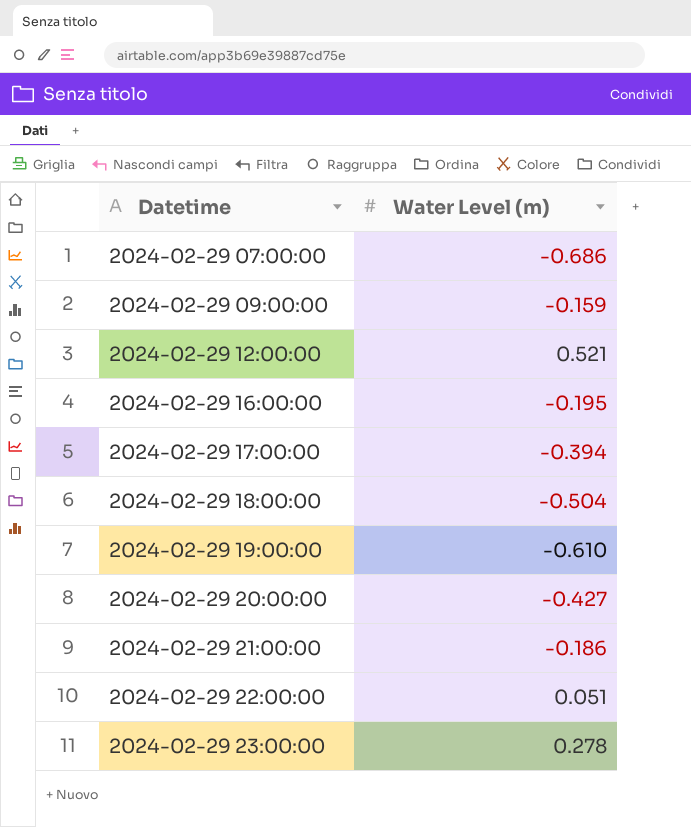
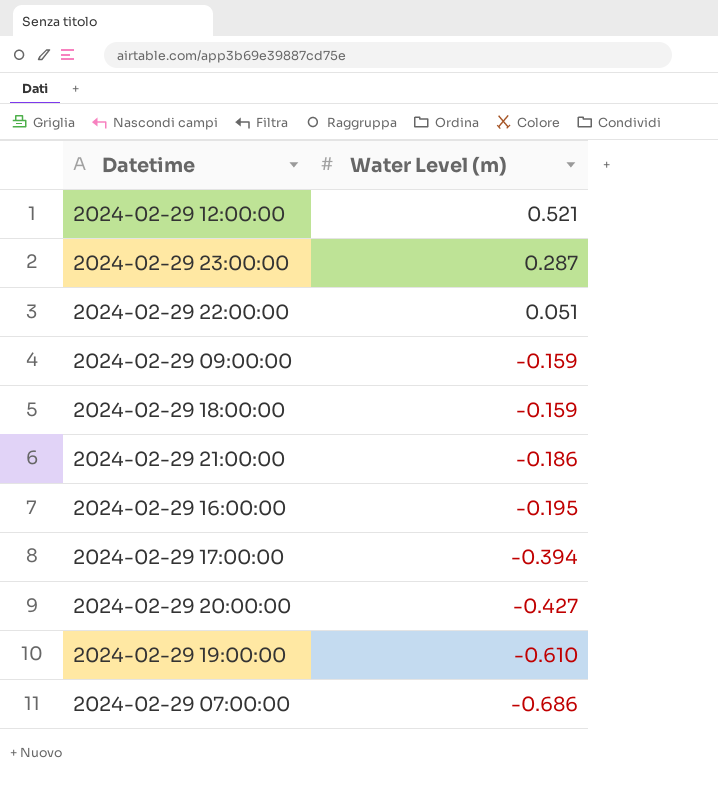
row order: Datetime ascending -> Water Level (m) descending
2024-02-29 23:00:00 | Water Level (m): 0.278 -> 0.287
2024-02-29 18:00:00 | Water Level (m): -0.504 -> -0.159

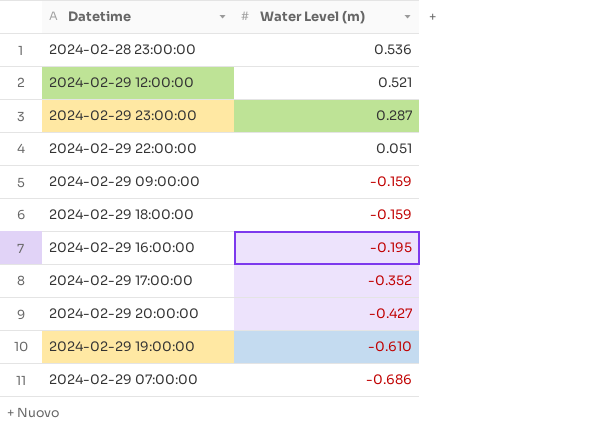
row 2024-02-29 21:00:00: -0.186 -> none
row 2024-02-28 23:00:00: none -> 0.536
2024-02-29 17:00:00 | Water Level (m): -0.394 -> -0.352

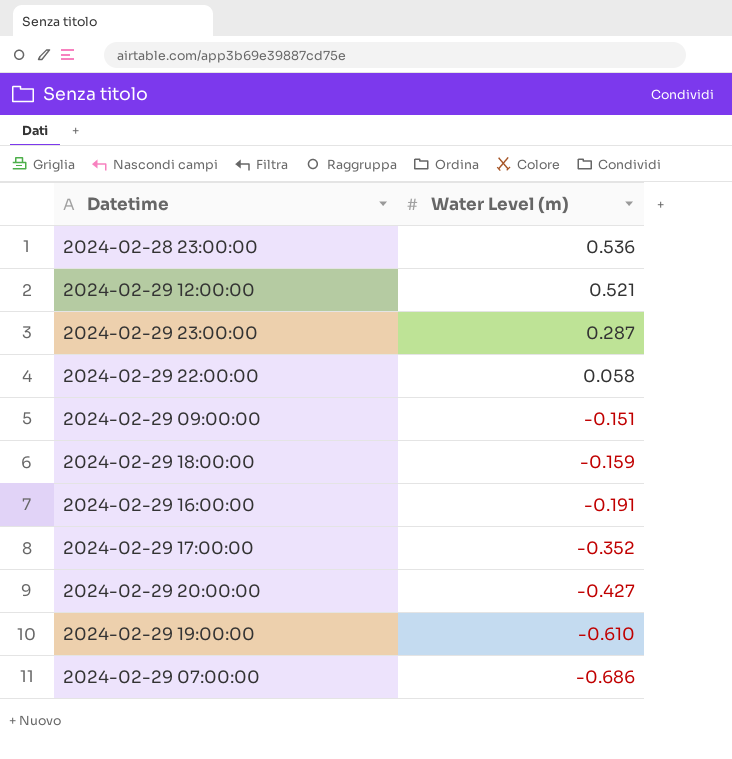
2024-02-29 22:00:00 | Water Level (m): 0.051 -> 0.058
2024-02-29 09:00:00 | Water Level (m): -0.159 -> -0.151
2024-02-29 16:00:00 | Water Level (m): -0.195 -> -0.191

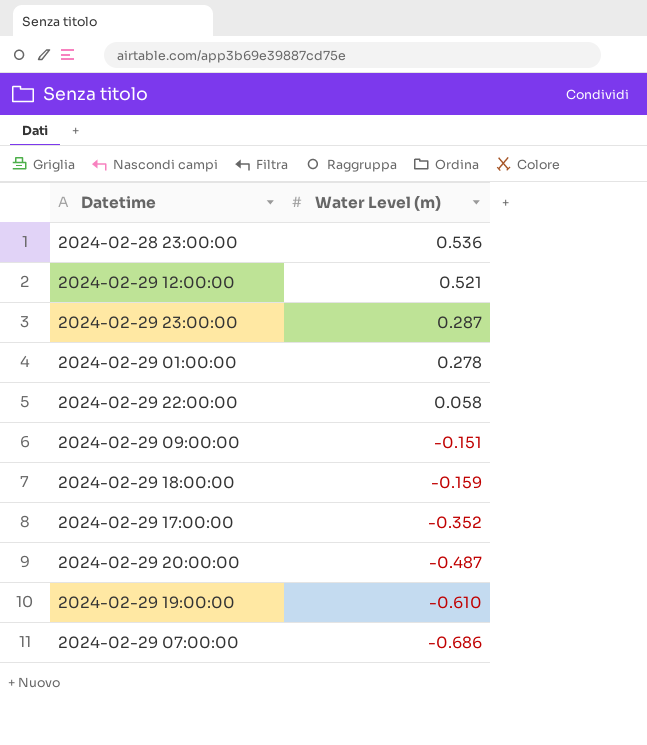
row 2024-02-29 16:00:00: -0.191 -> none
row 2024-02-29 01:00:00: none -> 0.278
2024-02-29 20:00:00 | Water Level (m): -0.427 -> -0.487

